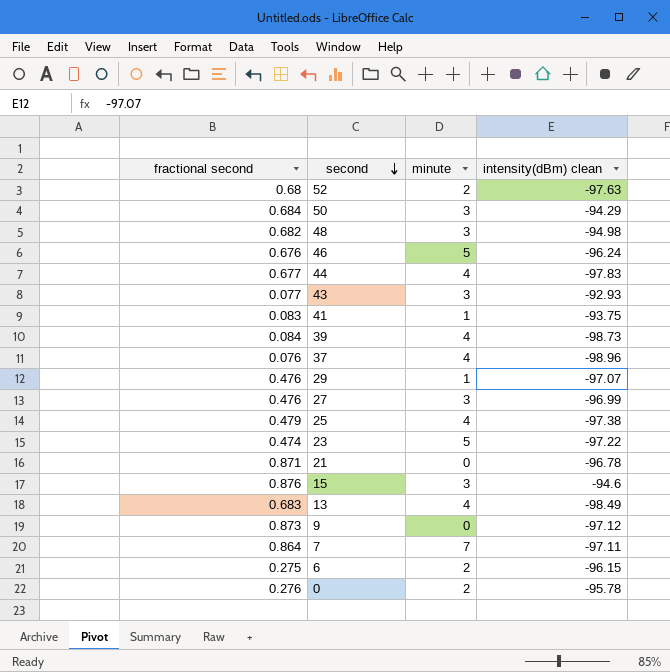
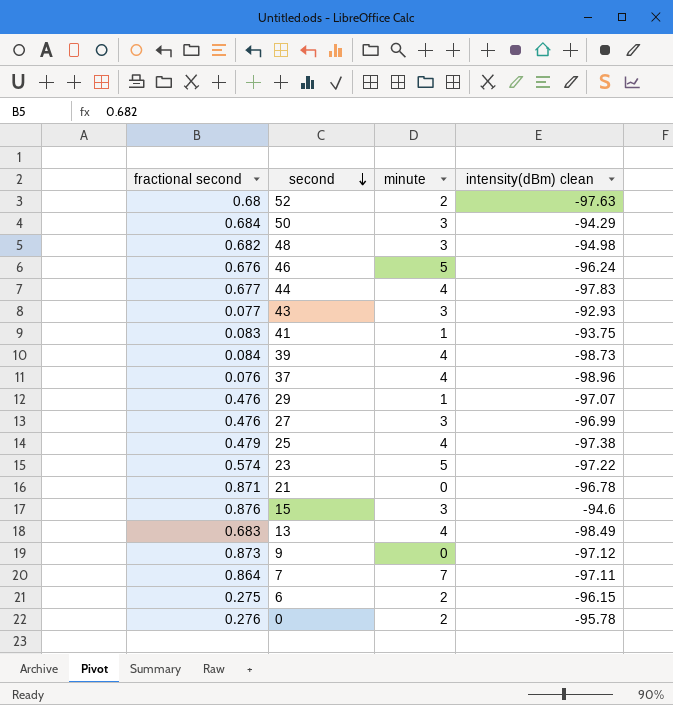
23 | fractional second: 0.474 -> 0.574

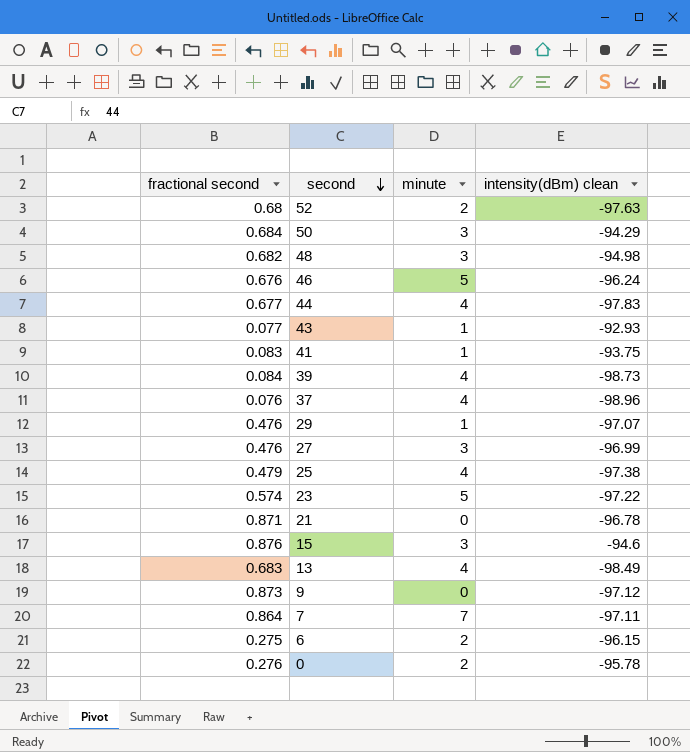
43 | minute: 3 -> 1

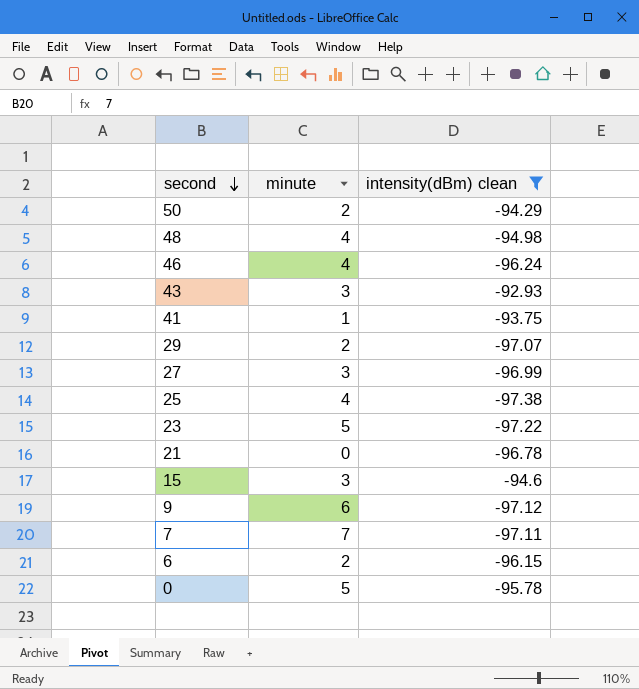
filter: none -> intensity(dBm) clean >= -97.38
column fractional second | position: 1 -> none
50 | minute: 3 -> 2
48 | minute: 3 -> 4
46 | minute: 5 -> 4
43 | minute: 1 -> 3
29 | minute: 1 -> 2
9 | minute: 0 -> 6
0 | minute: 2 -> 5

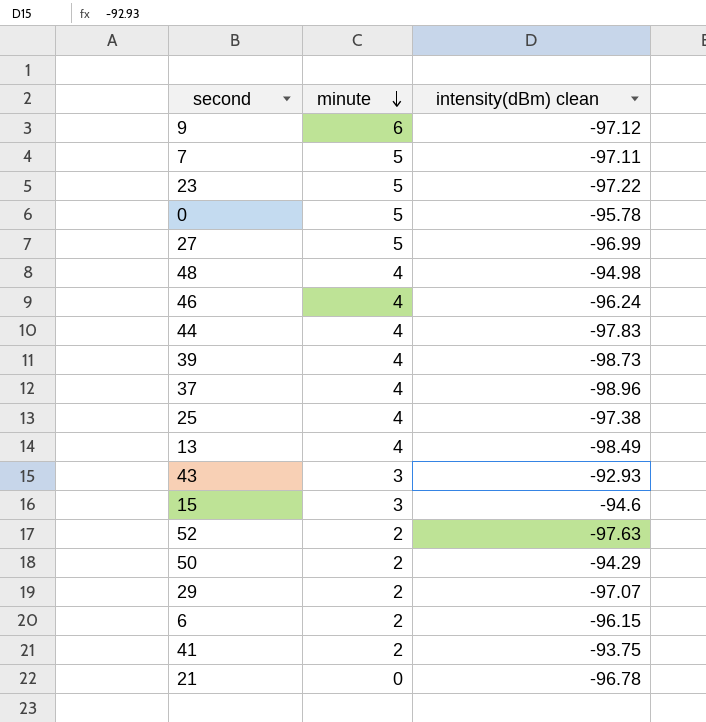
filter: intensity(dBm) clean >= -97.38 -> none
row order: second descending -> minute descending
7 | minute: 7 -> 5
27 | minute: 3 -> 5
41 | minute: 1 -> 2

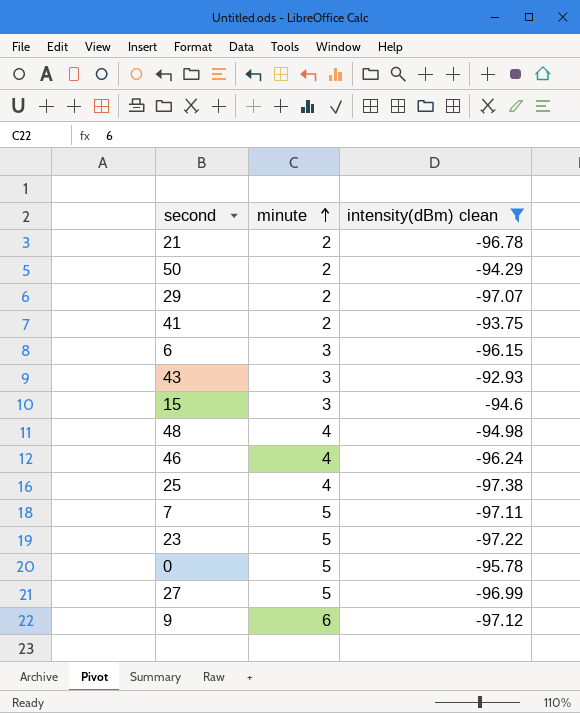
filter: none -> intensity(dBm) clean >= -97.38
row order: minute descending -> minute ascending
21 | minute: 0 -> 2
6 | minute: 2 -> 3

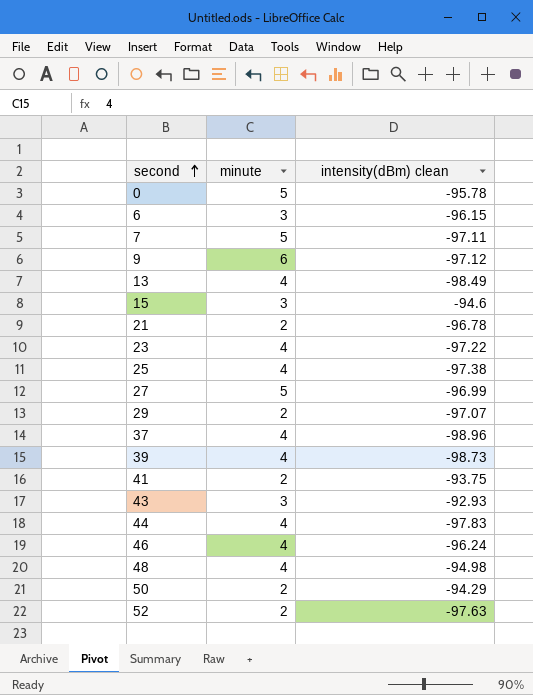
filter: intensity(dBm) clean >= -97.38 -> none
row order: minute ascending -> second ascending
23 | minute: 5 -> 4

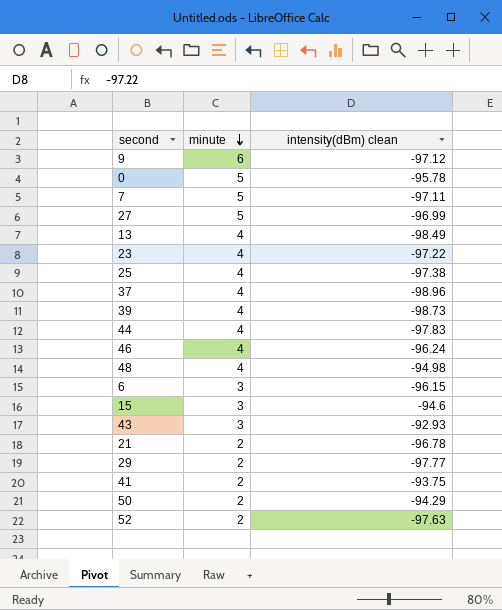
row order: second ascending -> minute descending
29 | intensity(dBm) clean: -97.07 -> -97.77

